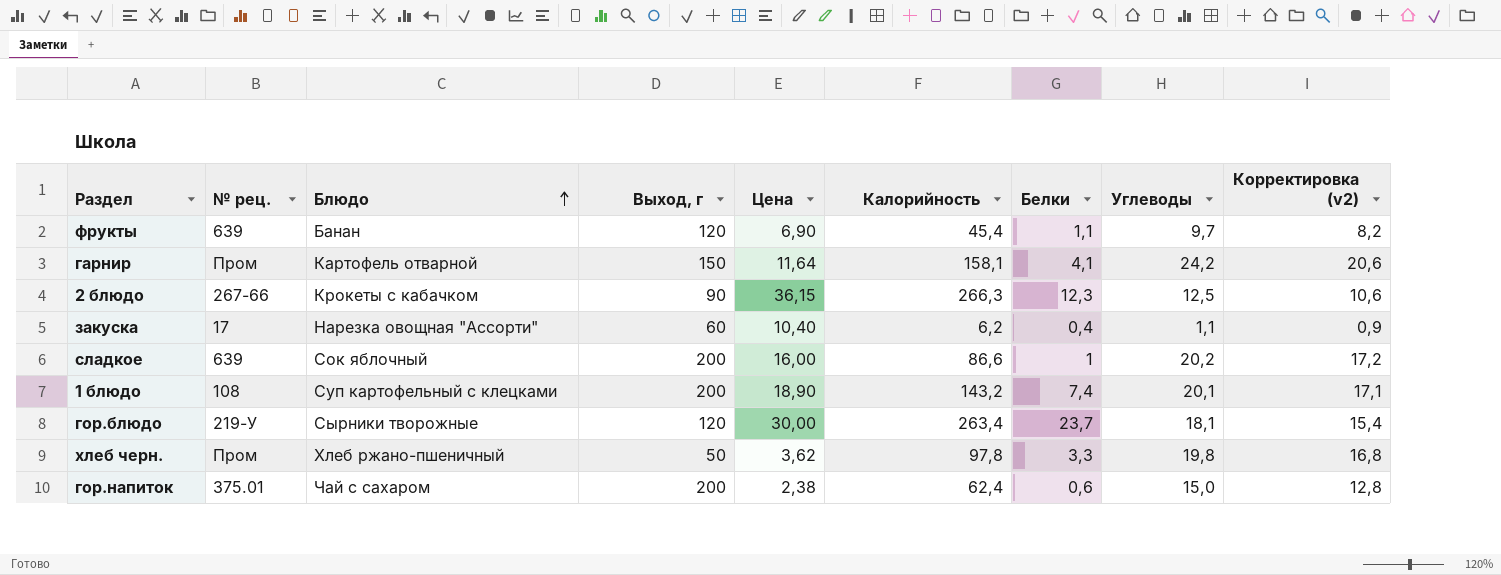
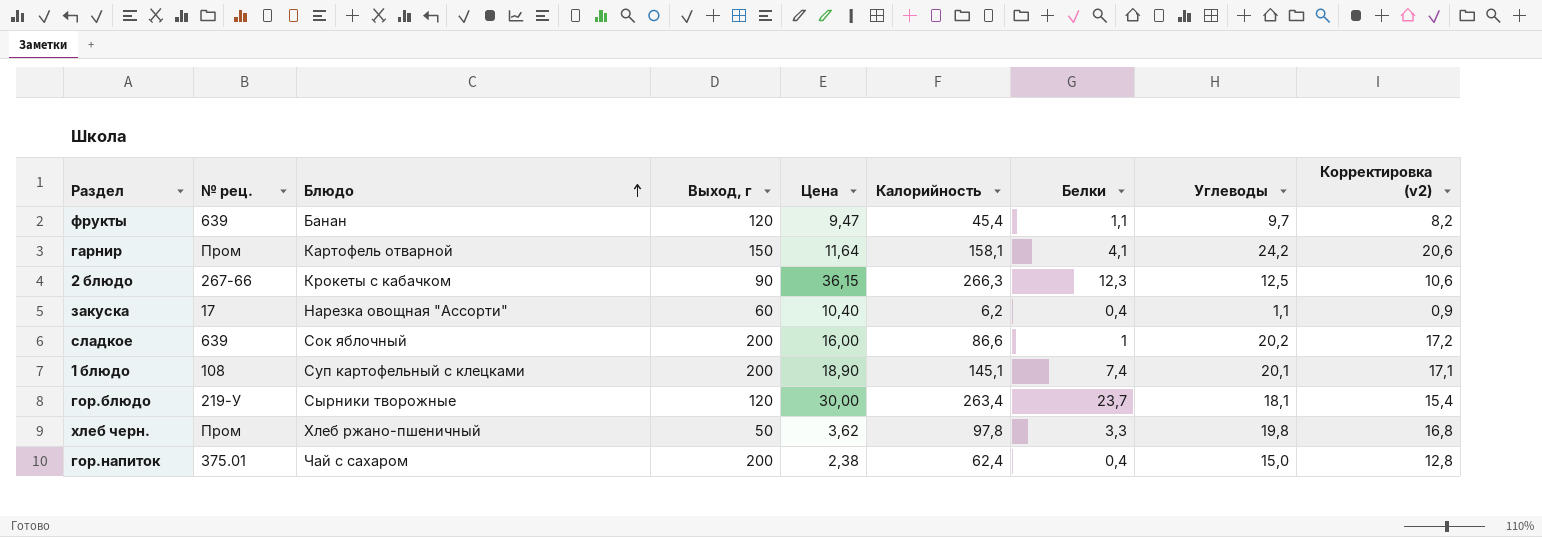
фрукты | Цена: 6,90 -> 9,47
1 блюдо | Калорийность: 143,2 -> 145,1
гор.напиток | Белки: 0,6 -> 0,4

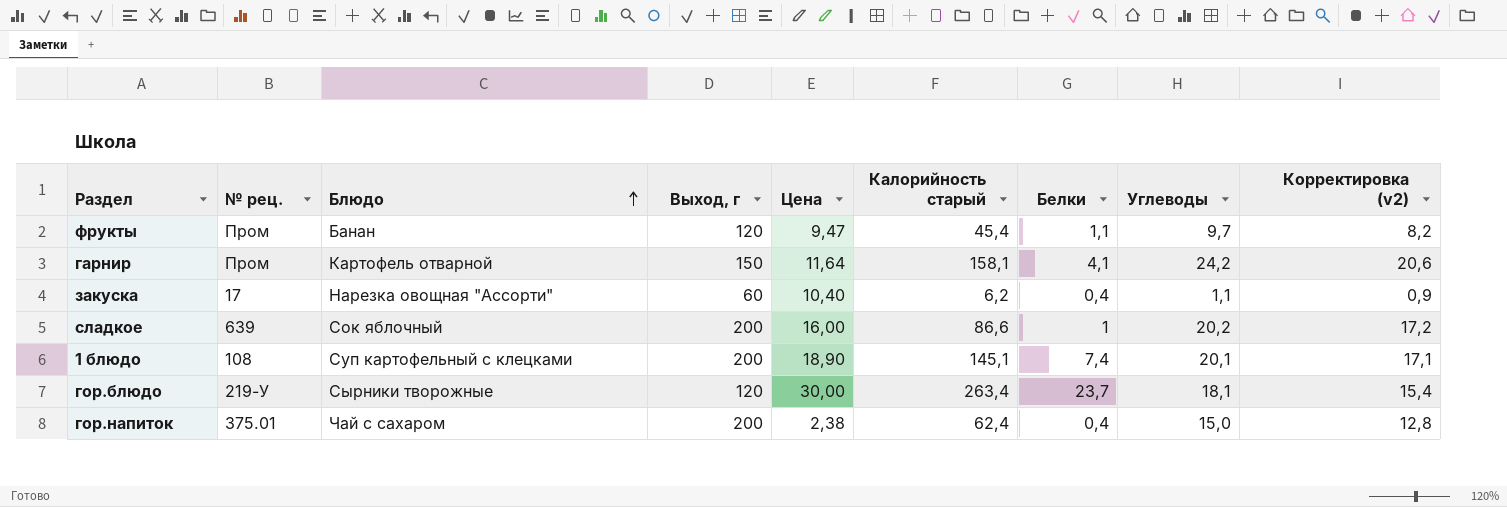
column name: Калорийность -> Калорийность старый
row 2 блюдо: 267-66 | Крокеты с кабачком | 90 | 36,15 | 266,3 | 12,3 | 12,5 | 10,6 -> none
row хлеб черн.: Пром | Хлеб ржано-пшеничный | 50 | 3,62 | 97,8 | 3,3 | 19,8 | 16,8 -> none
фрукты | № рец.: 639 -> Пром

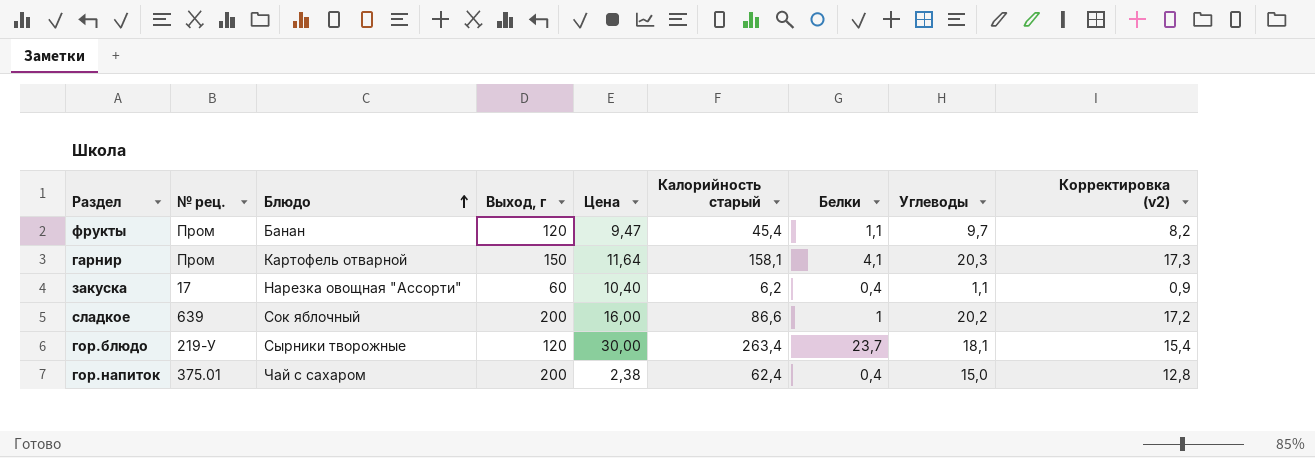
row 1 блюдо: 108 | Суп картофельный с клецками | 200 | 18,90 | 145,1 | 7,4 | 20,1 | 17,1 -> none
гарнир | Углеводы: 24,2 -> 20,3
гарнир | Корректировка (v2): 20,6 -> 17,3

